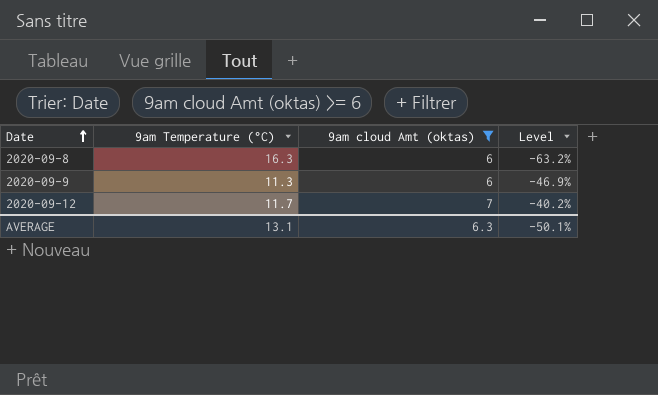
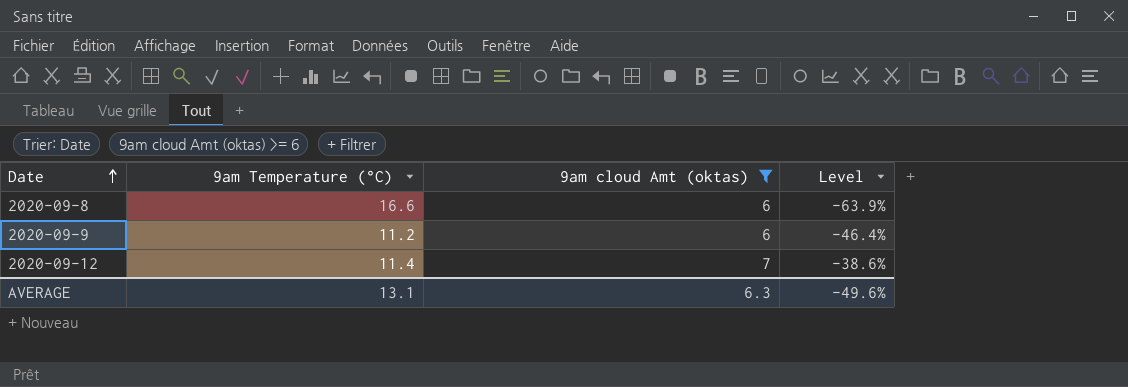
2020-09-8 | 9am Temperature (°C): 16.3 -> 16.6
2020-09-8 | Level: -63.2% -> -63.9%
2020-09-9 | 9am Temperature (°C): 11.3 -> 11.2
2020-09-9 | Level: -46.9% -> -46.4%
2020-09-12 | 9am Temperature (°C): 11.7 -> 11.4
2020-09-12 | Level: -40.2% -> -38.6%
AVERAGE | Level: -50.1% -> -49.6%

